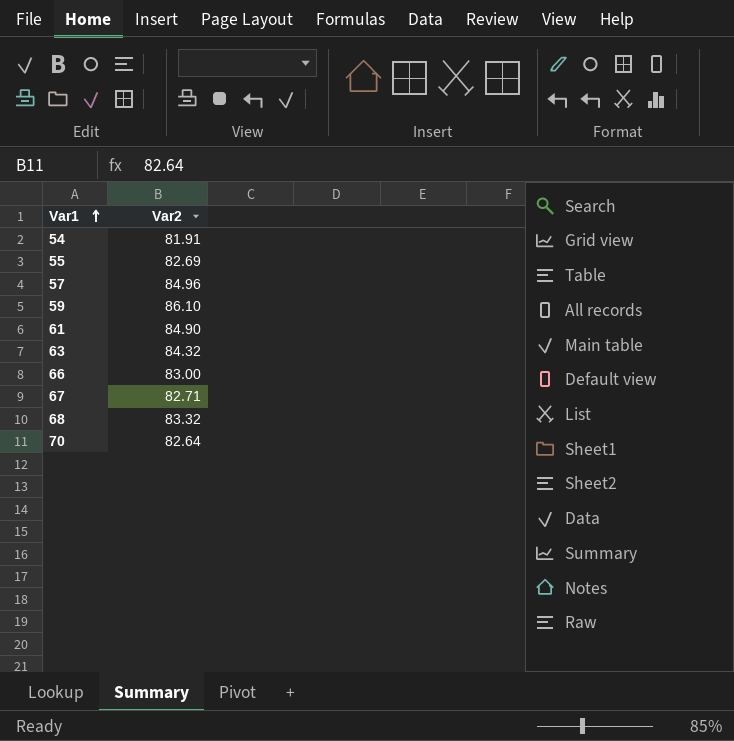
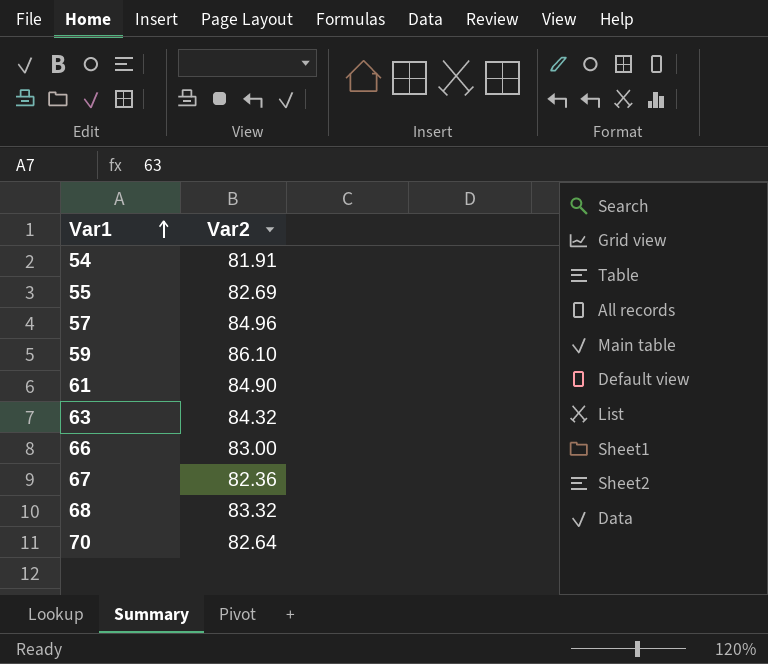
67 | Var2: 82.71 -> 82.36

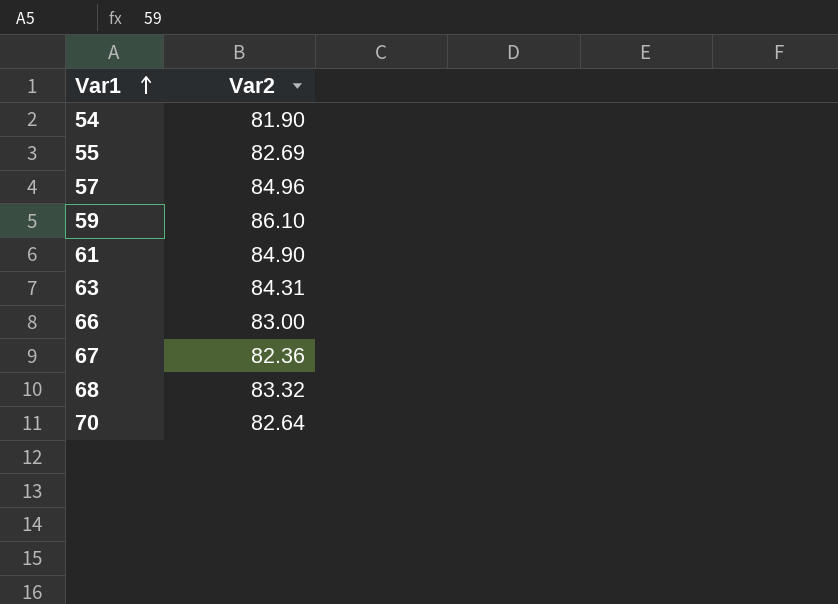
54 | Var2: 81.91 -> 81.90
63 | Var2: 84.32 -> 84.31

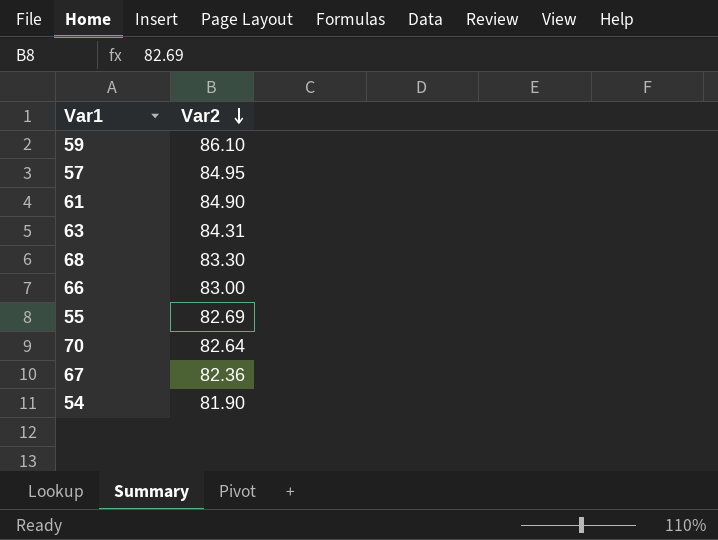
row order: Var1 ascending -> Var2 descending
57 | Var2: 84.96 -> 84.95
68 | Var2: 83.32 -> 83.30

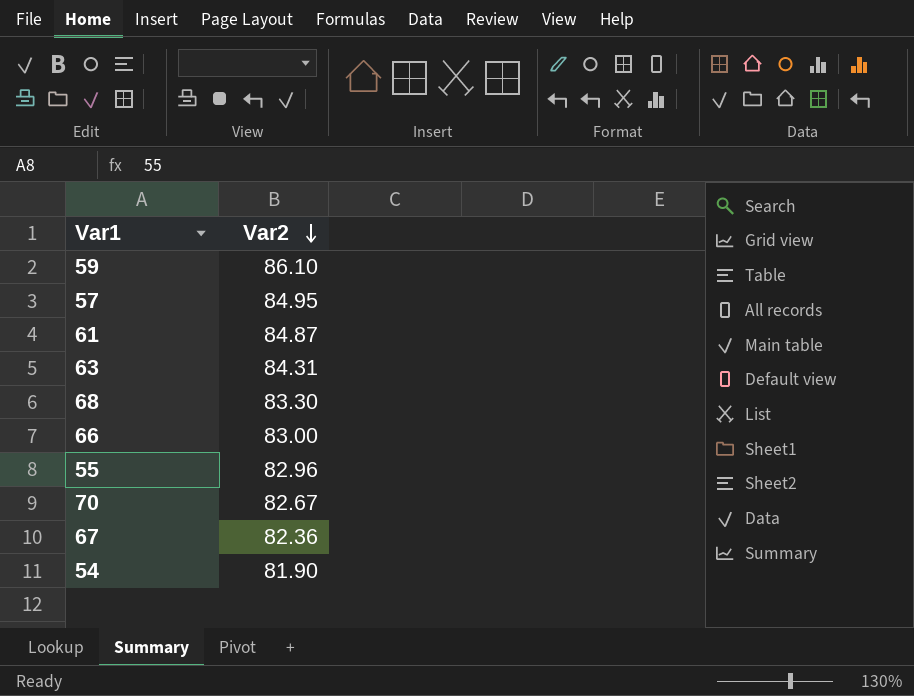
61 | Var2: 84.90 -> 84.87
55 | Var2: 82.69 -> 82.96
70 | Var2: 82.64 -> 82.67

